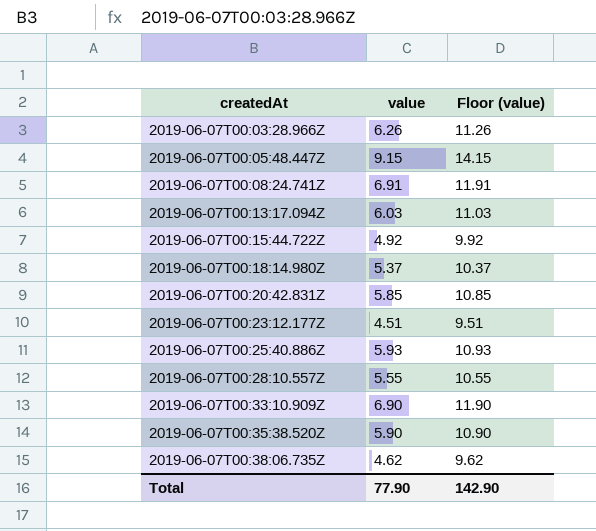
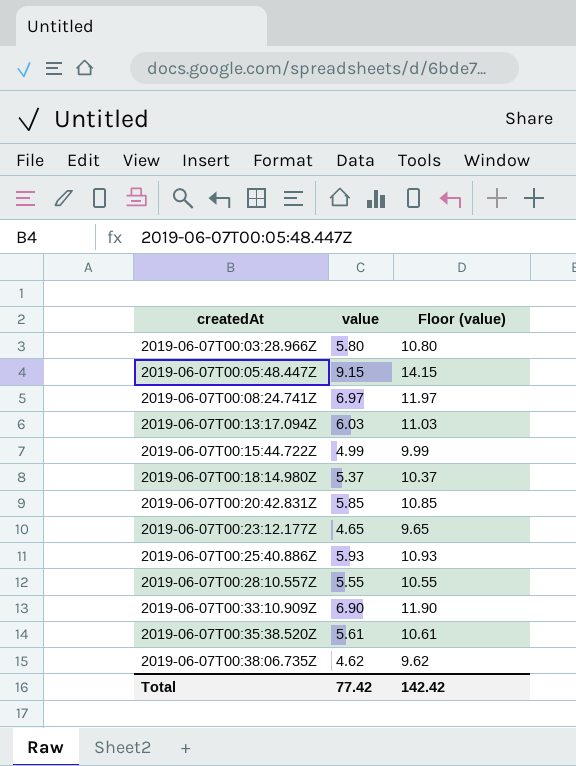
2019-06-07T00:03:28.966Z | value: 6.26 -> 5.80
2019-06-07T00:03:28.966Z | Floor (value): 11.26 -> 10.80
2019-06-07T00:08:24.741Z | value: 6.91 -> 6.97
2019-06-07T00:08:24.741Z | Floor (value): 11.91 -> 11.97
2019-06-07T00:15:44.722Z | value: 4.92 -> 4.99
2019-06-07T00:15:44.722Z | Floor (value): 9.92 -> 9.99
2019-06-07T00:23:12.177Z | value: 4.51 -> 4.65
2019-06-07T00:23:12.177Z | Floor (value): 9.51 -> 9.65
2019-06-07T00:35:38.520Z | value: 5.90 -> 5.61
2019-06-07T00:35:38.520Z | Floor (value): 10.90 -> 10.61
Total | value: 77.90 -> 77.42
Total | Floor (value): 142.90 -> 142.42

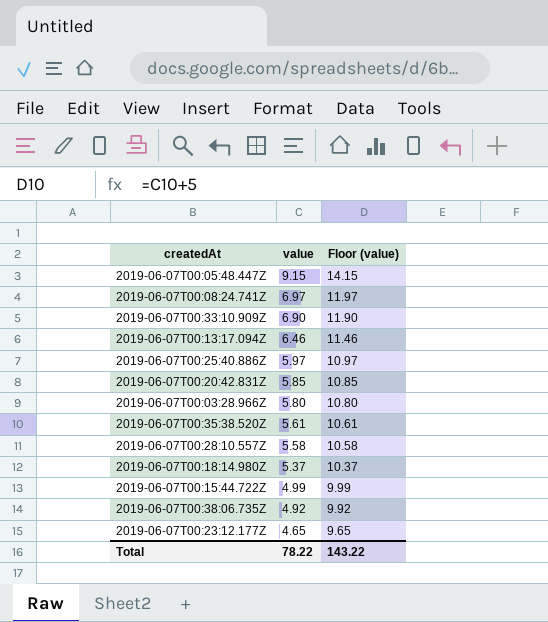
row order: createdAt ascending -> value descending
2019-06-07T00:13:17.094Z | value: 6.03 -> 6.46
2019-06-07T00:13:17.094Z | Floor (value): 11.03 -> 11.46
2019-06-07T00:25:40.886Z | value: 5.93 -> 5.97
2019-06-07T00:25:40.886Z | Floor (value): 10.93 -> 10.97
2019-06-07T00:28:10.557Z | value: 5.55 -> 5.58
2019-06-07T00:28:10.557Z | Floor (value): 10.55 -> 10.58
2019-06-07T00:38:06.735Z | value: 4.62 -> 4.92
2019-06-07T00:38:06.735Z | Floor (value): 9.62 -> 9.92
Total | value: 77.42 -> 78.22
Total | Floor (value): 142.42 -> 143.22

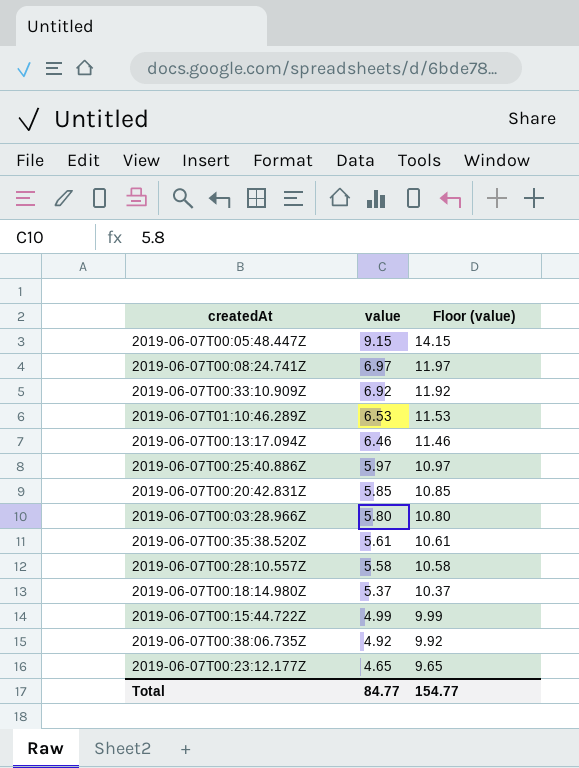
2019-06-07T00:33:10.909Z | value: 6.90 -> 6.92
2019-06-07T00:33:10.909Z | Floor (value): 11.90 -> 11.92
row 2019-06-07T01:10:46.289Z: none -> 6.53 | 11.53
Total | value: 78.22 -> 84.77
Total | Floor (value): 143.22 -> 154.77

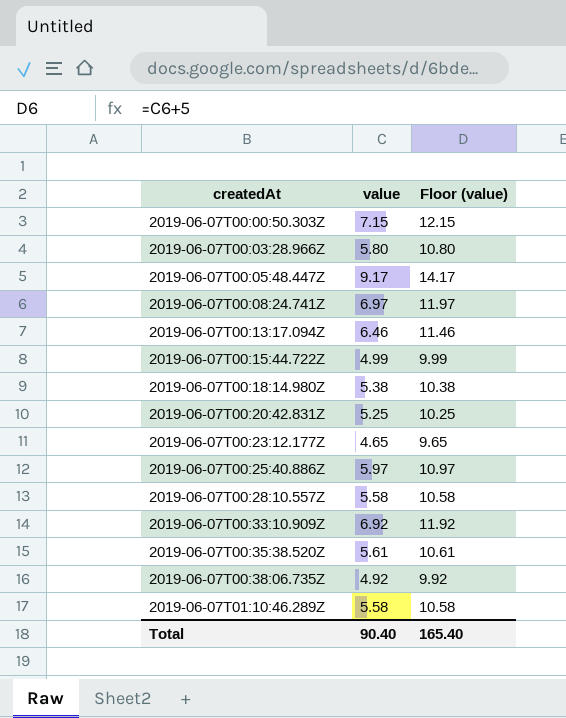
row order: value descending -> createdAt ascending
row 2019-06-07T00:00:50.303Z: none -> 7.15 | 12.15
2019-06-07T00:05:48.447Z | value: 9.15 -> 9.17
2019-06-07T00:05:48.447Z | Floor (value): 14.15 -> 14.17
2019-06-07T00:18:14.980Z | value: 5.37 -> 5.38
2019-06-07T00:18:14.980Z | Floor (value): 10.37 -> 10.38
2019-06-07T00:20:42.831Z | value: 5.85 -> 5.25
2019-06-07T00:20:42.831Z | Floor (value): 10.85 -> 10.25
2019-06-07T01:10:46.289Z | value: 6.53 -> 5.58
2019-06-07T01:10:46.289Z | Floor (value): 11.53 -> 10.58
Total | value: 84.77 -> 90.40
Total | Floor (value): 154.77 -> 165.40

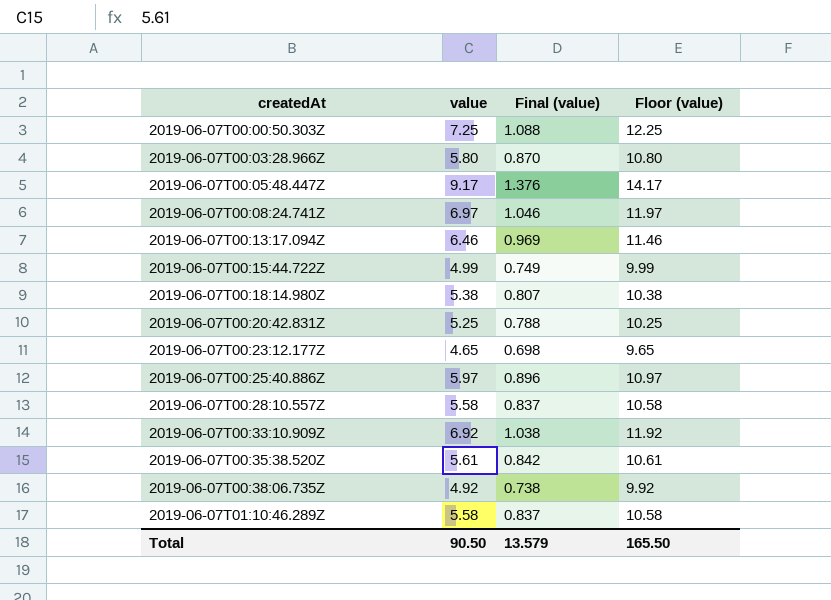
column Final (value) | formula: none -> [value] * 0.15
2019-06-07T00:00:50.303Z | value: 7.15 -> 7.25
2019-06-07T00:00:50.303Z | Floor (value): 12.15 -> 12.25
Total | value: 90.40 -> 90.50
Total | Floor (value): 165.40 -> 165.50

